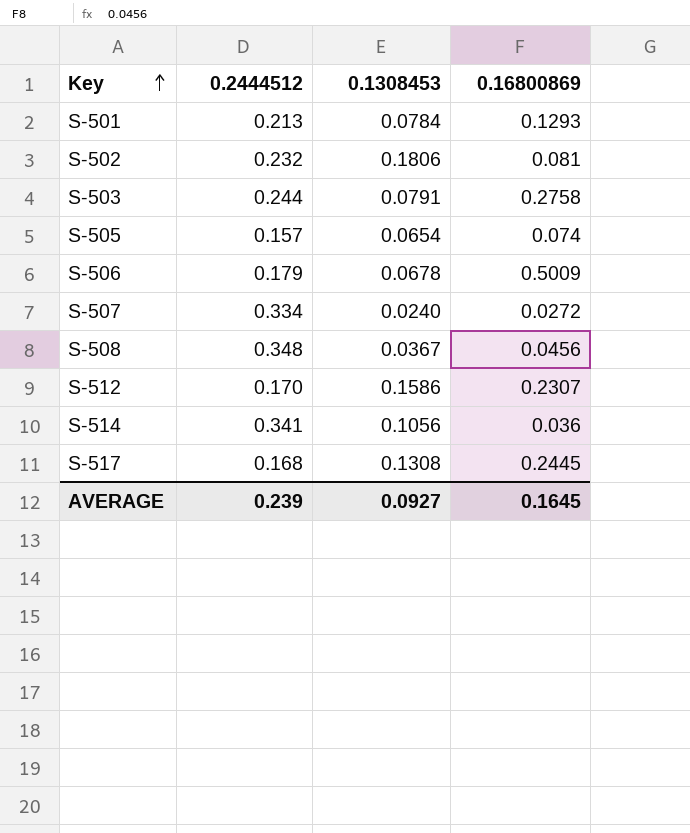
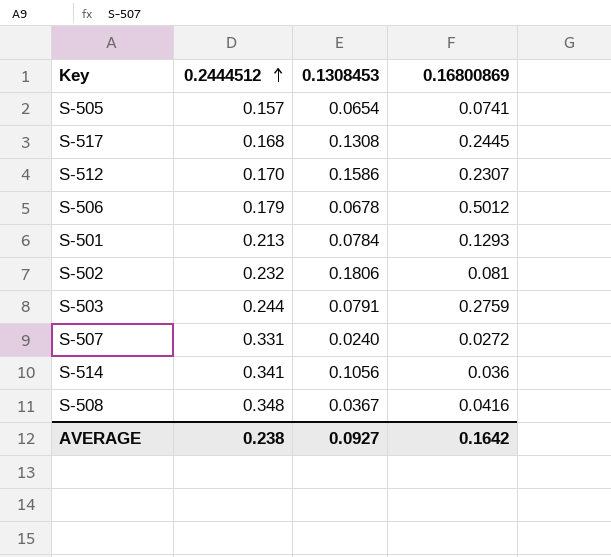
row order: Key ascending -> 0.2444512 ascending
S-505 | 0.16800869: 0.074 -> 0.0741
S-506 | 0.16800869: 0.5009 -> 0.5012
S-503 | 0.16800869: 0.2758 -> 0.2759
S-507 | 0.2444512: 0.334 -> 0.331
S-508 | 0.16800869: 0.0456 -> 0.0416
AVERAGE | 0.2444512: 0.239 -> 0.238
AVERAGE | 0.16800869: 0.1645 -> 0.1642

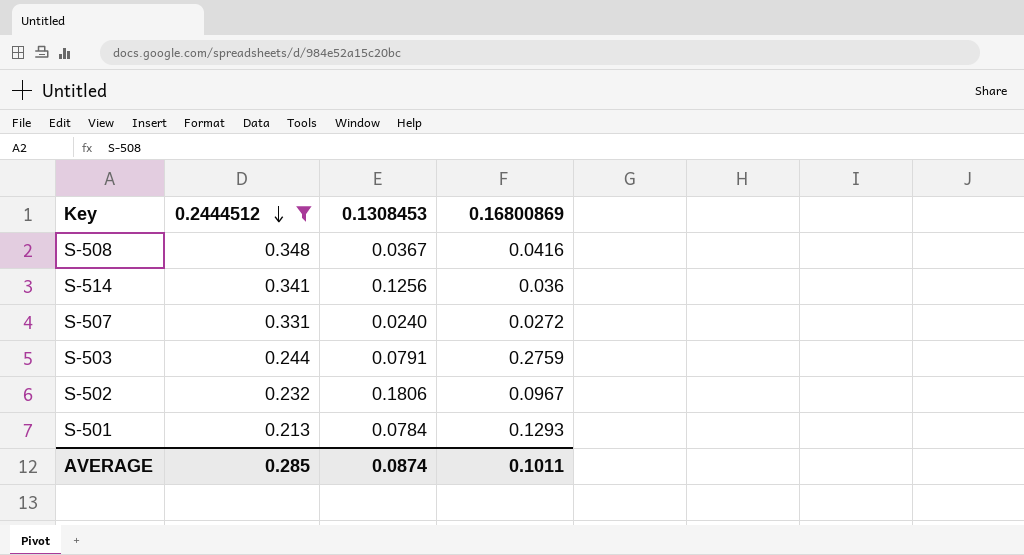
filter: none -> 0.2444512 >= 0.213
row order: 0.2444512 ascending -> 0.2444512 descending
S-514 | 0.1308453: 0.1056 -> 0.1256
S-502 | 0.16800869: 0.081 -> 0.0967
AVERAGE | 0.2444512: 0.238 -> 0.285
AVERAGE | 0.1308453: 0.0927 -> 0.0874
AVERAGE | 0.16800869: 0.1642 -> 0.1011

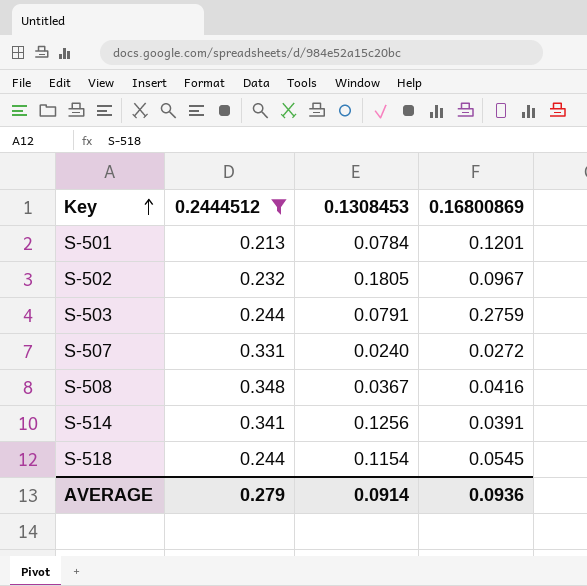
row order: 0.2444512 descending -> Key ascending
S-501 | 0.16800869: 0.1293 -> 0.1201
S-502 | 0.1308453: 0.1806 -> 0.1805
S-514 | 0.16800869: 0.036 -> 0.0391
row S-518: none -> 0.244 | 0.1154 | 0.0545
AVERAGE | 0.2444512: 0.285 -> 0.279
AVERAGE | 0.1308453: 0.0874 -> 0.0914
AVERAGE | 0.16800869: 0.1011 -> 0.0936

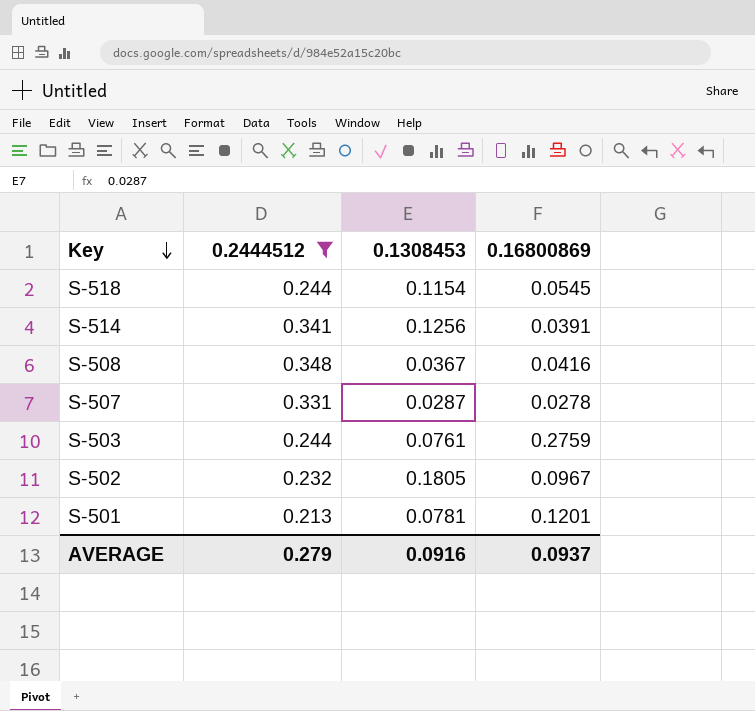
row order: Key ascending -> Key descending
S-507 | 0.1308453: 0.0240 -> 0.0287
S-507 | 0.16800869: 0.0272 -> 0.0278
S-503 | 0.1308453: 0.0791 -> 0.0761
S-501 | 0.1308453: 0.0784 -> 0.0781
AVERAGE | 0.1308453: 0.0914 -> 0.0916
AVERAGE | 0.16800869: 0.0936 -> 0.0937

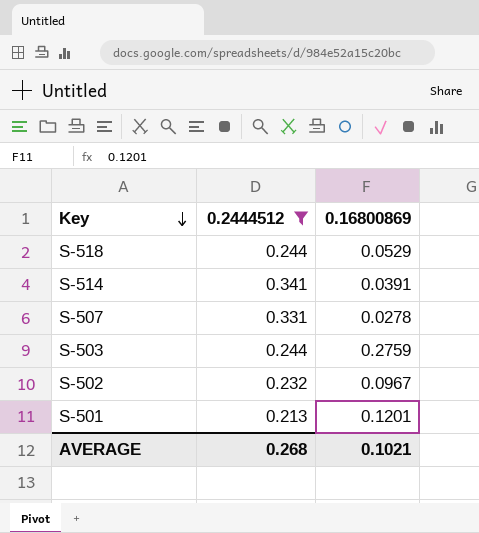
column 0.1308453 | position: 3 -> none
row S-508: 0.348 | 0.0367 | 0.0416 -> none
S-518 | 0.16800869: 0.0545 -> 0.0529
AVERAGE | 0.2444512: 0.279 -> 0.268
AVERAGE | 0.16800869: 0.0937 -> 0.1021

